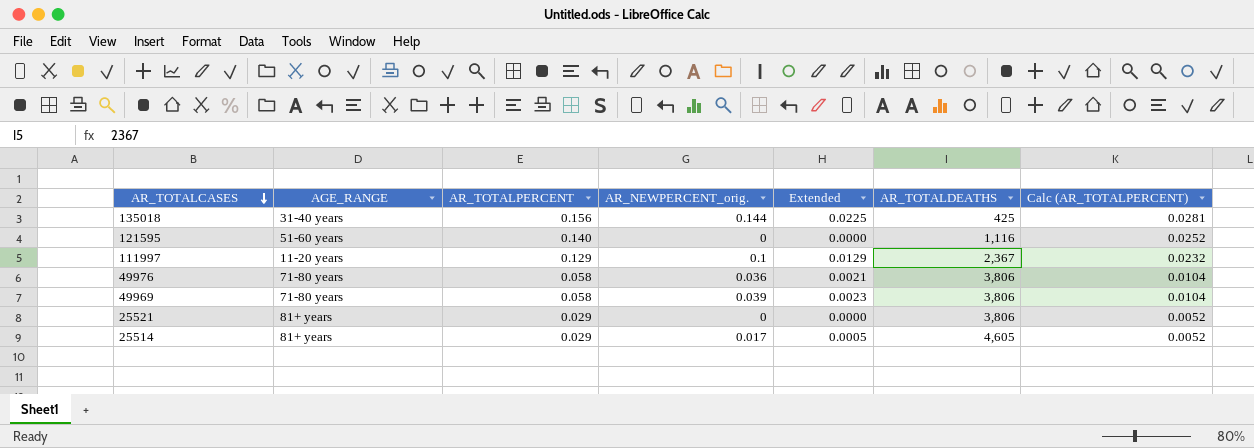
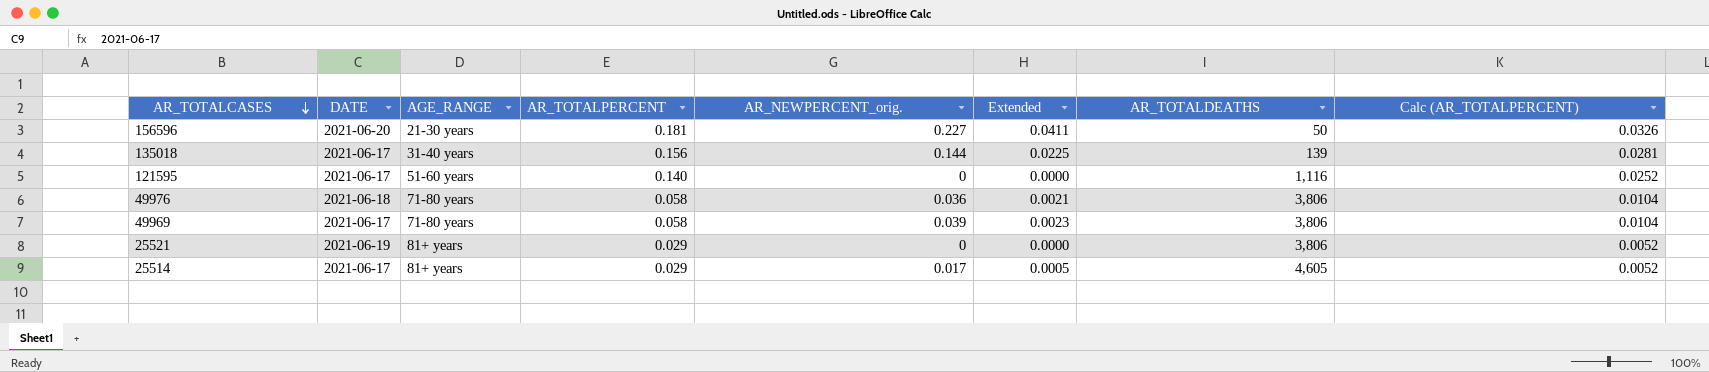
column DATE | position: none -> 2
row 111997: 11-20 years | 0.129 | 0.1 | 0.0129 | 2,367 | 0.0232 -> none
row 156596: none -> 2021-06-20 | 21-30 years | 0.181 | 0.227 | 0.0411 | 50 | 0.0326
135018 | AR_TOTALDEATHS: 425 -> 139

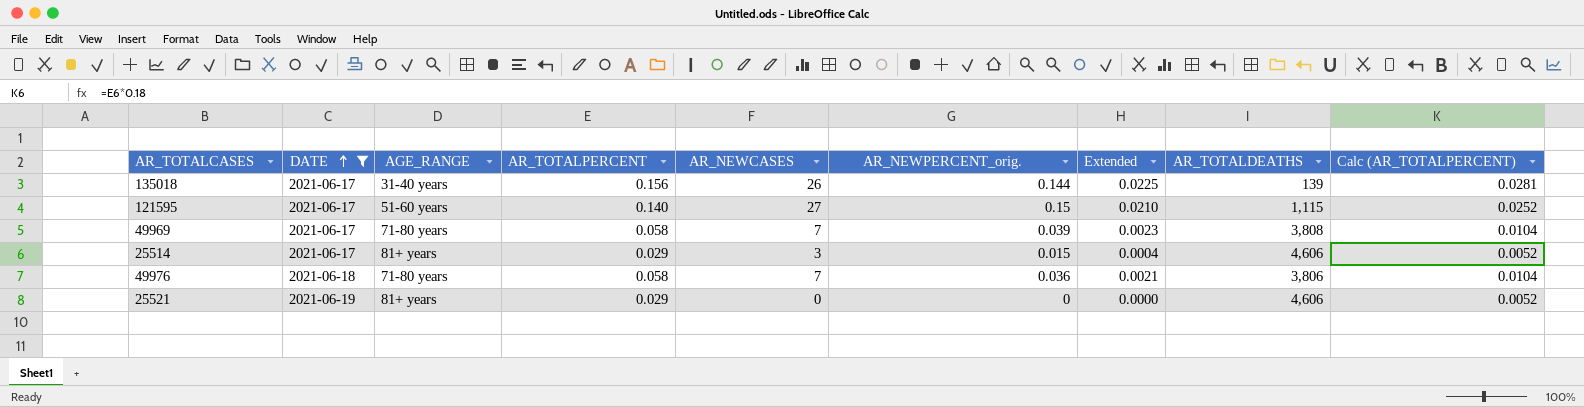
filter: none -> DATE != 2021-06-20
row order: AR_TOTALCASES descending -> DATE ascending
column AR_NEWCASES | position: none -> 5
121595 | AR_NEWPERCENT_orig.: 0 -> 0.15
121595 | Extended: 0.0000 -> 0.0210
121595 | AR_TOTALDEATHS: 1,116 -> 1,115
49969 | AR_TOTALDEATHS: 3,806 -> 3,808
25514 | AR_NEWPERCENT_orig.: 0.017 -> 0.015
25514 | Extended: 0.0005 -> 0.0004
25514 | AR_TOTALDEATHS: 4,605 -> 4,606
25521 | AR_TOTALDEATHS: 3,806 -> 4,606

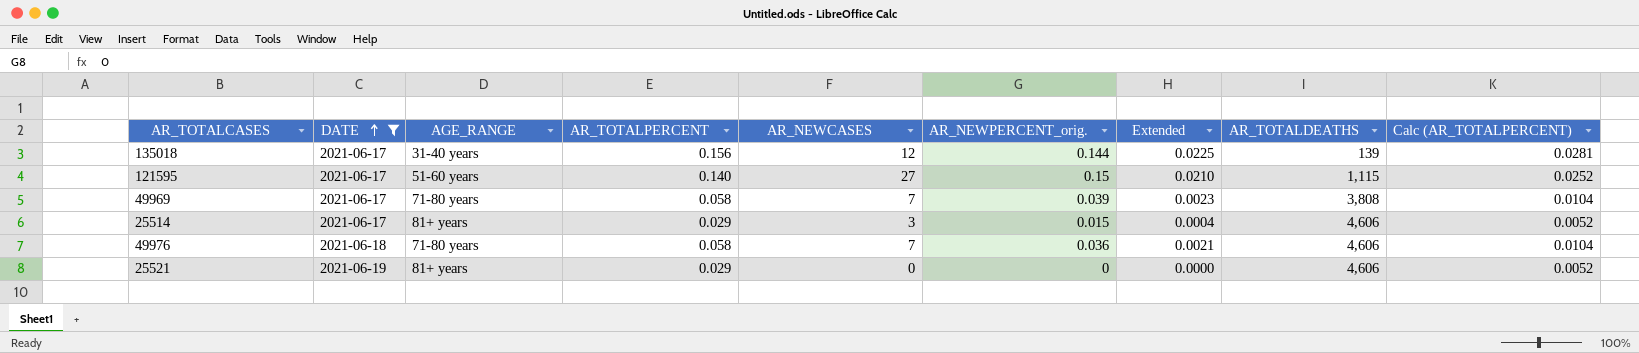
135018 | AR_NEWCASES: 26 -> 12
49976 | AR_TOTALDEATHS: 3,806 -> 4,606

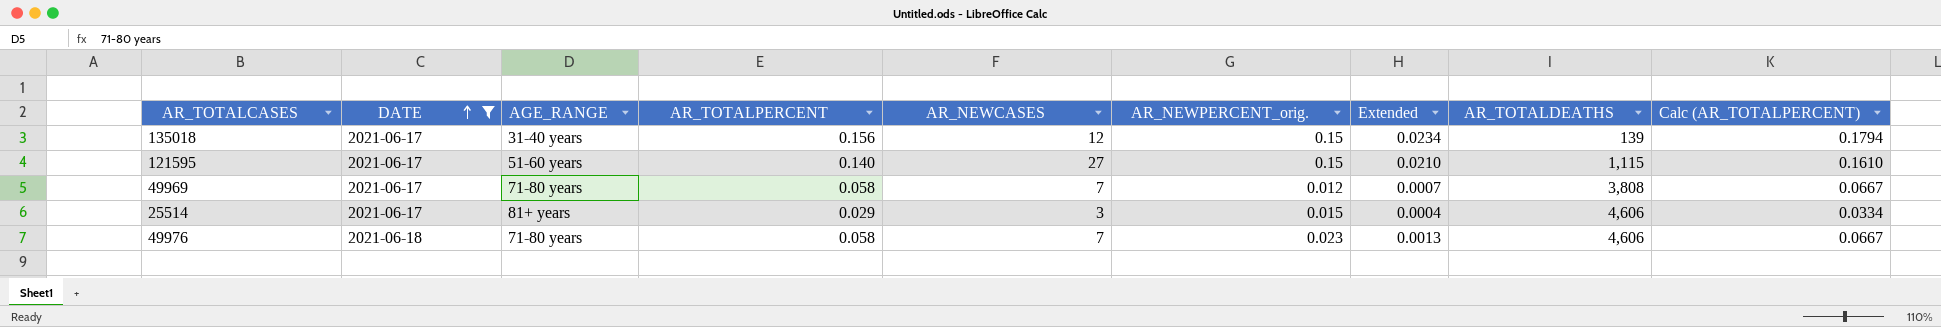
column Calc (AR_TOTALPERCENT) | formula: [AR_TOTALPERCENT] * 0.18 -> [AR_TOTALPERCENT] * 1.15
row 25521: 2021-06-19 | 81+ years | 0.029 | 0 | 0 | 0.0000 | 4,606 | 0.0052 -> none
135018 | AR_NEWPERCENT_orig.: 0.144 -> 0.15
135018 | Extended: 0.0225 -> 0.0234
49969 | AR_NEWPERCENT_orig.: 0.039 -> 0.012
49969 | Extended: 0.0023 -> 0.0007
49976 | AR_NEWPERCENT_orig.: 0.036 -> 0.023
49976 | Extended: 0.0021 -> 0.0013

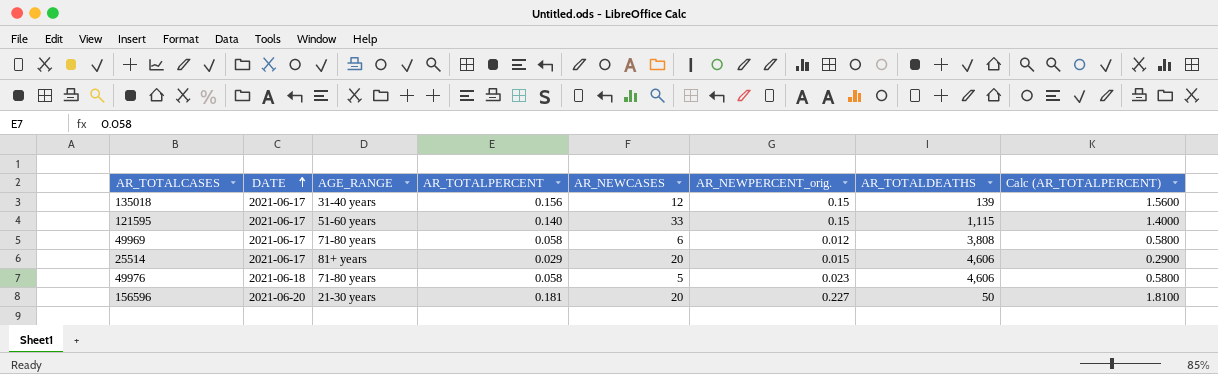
filter: DATE != 2021-06-20 -> none
column Extended | formula: [AR_TOTALPERCENT] * [AR_NEWPERCENT_orig.] -> none
column Calc (AR_TOTALPERCENT) | formula: [AR_TOTALPERCENT] * 1.15 -> [AR_TOTALPERCENT] * 10
121595 | AR_NEWCASES: 27 -> 33
49969 | AR_NEWCASES: 7 -> 6
25514 | AR_NEWCASES: 3 -> 20
49976 | AR_NEWCASES: 7 -> 5

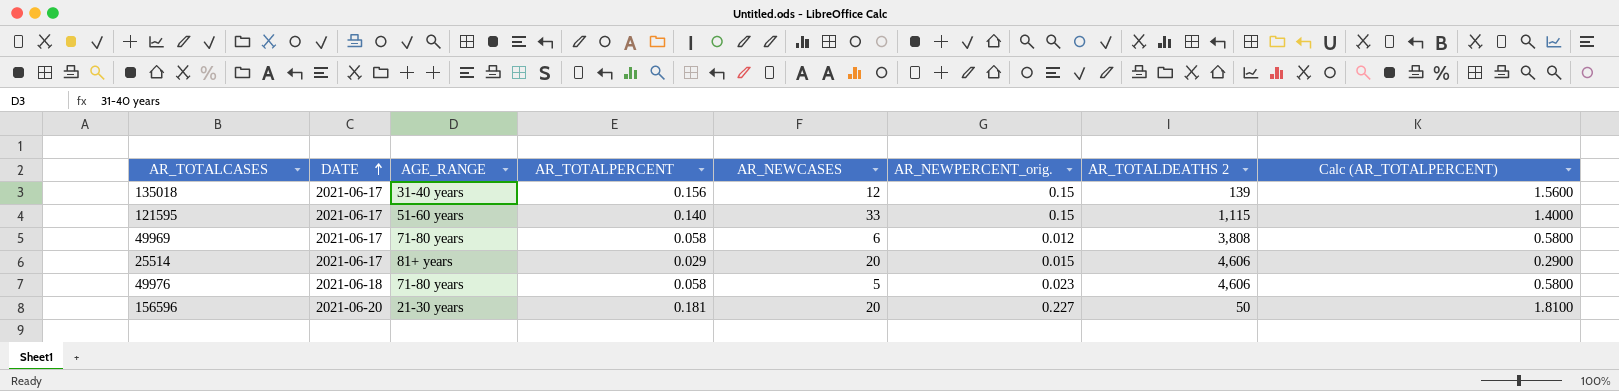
column name: AR_TOTALDEATHS -> AR_TOTALDEATHS 2

